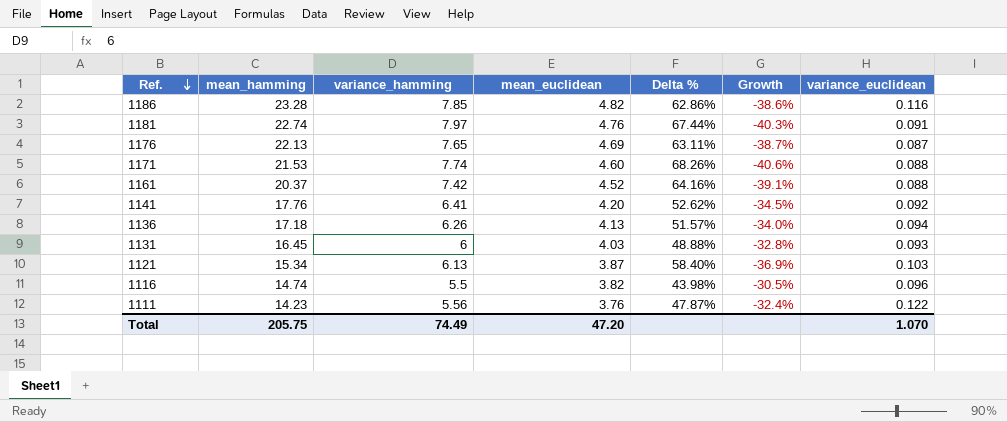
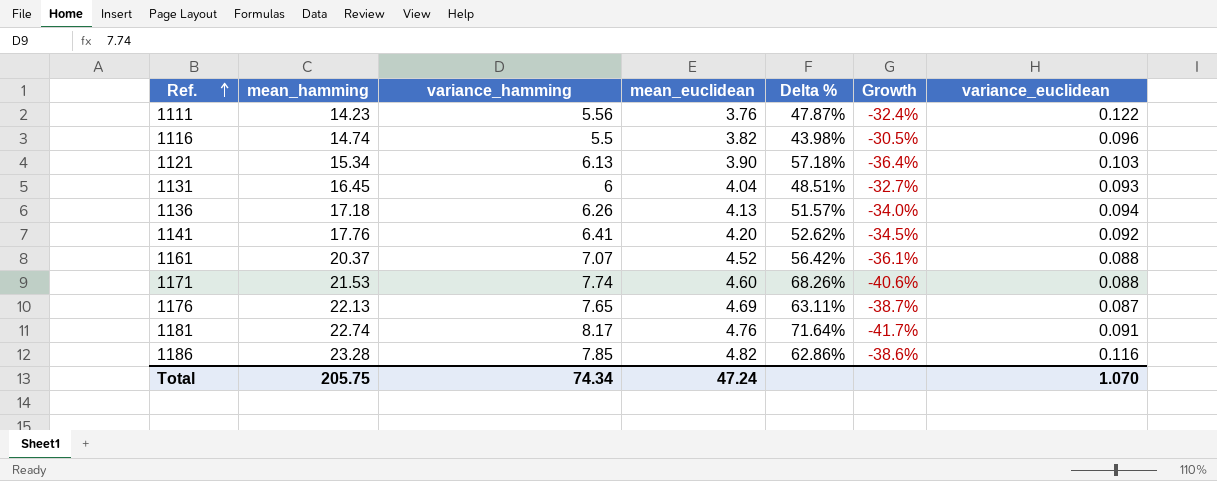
row order: Ref. descending -> Ref. ascending
1121 | mean_euclidean: 3.87 -> 3.90
1121 | Delta %: 58.40% -> 57.18%
1121 | Growth: -36.9% -> -36.4%
1131 | mean_euclidean: 4.03 -> 4.04
1131 | Delta %: 48.88% -> 48.51%
1131 | Growth: -32.8% -> -32.7%
1161 | variance_hamming: 7.42 -> 7.07
1161 | Delta %: 64.16% -> 56.42%
1161 | Growth: -39.1% -> -36.1%
1181 | variance_hamming: 7.97 -> 8.17
1181 | Delta %: 67.44% -> 71.64%
1181 | Growth: -40.3% -> -41.7%
Total | variance_hamming: 74.49 -> 74.34
Total | mean_euclidean: 47.20 -> 47.24

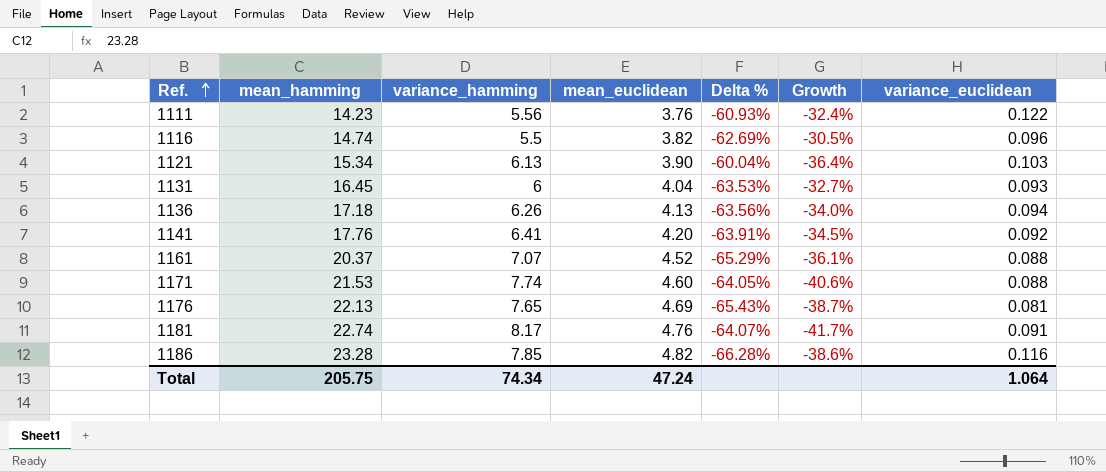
column Delta % | formula: ([variance_hamming] - [mean_euclidean]) / [mean_euclidean] -> ([variance_hamming] - [mean_hamming]) / [mean_hamming]
1176 | variance_euclidean: 0.087 -> 0.081
Total | variance_euclidean: 1.070 -> 1.064

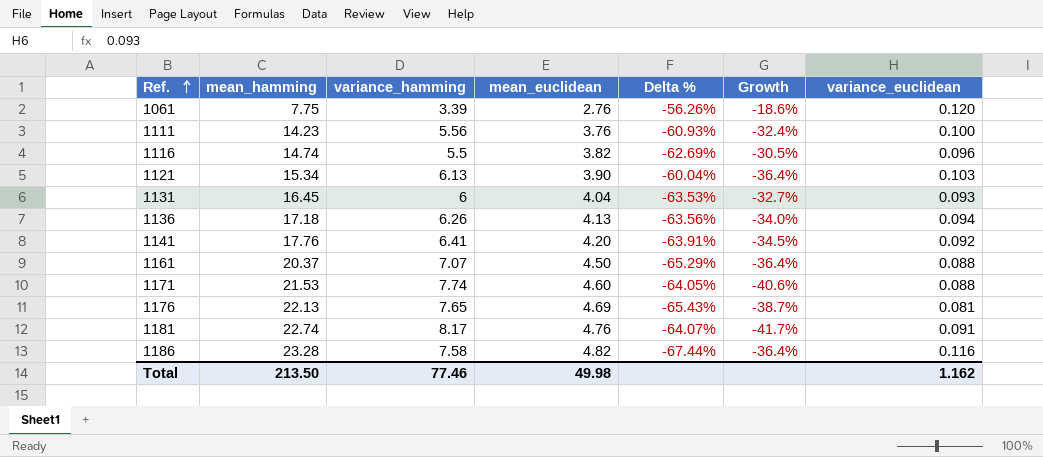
row 1061: none -> 7.75 | 3.39 | 2.76 | -56.26% | -18.6% | 0.120
1111 | variance_euclidean: 0.122 -> 0.100
1161 | mean_euclidean: 4.52 -> 4.50
1161 | Growth: -36.1% -> -36.4%
1186 | variance_hamming: 7.85 -> 7.58
1186 | Delta %: -66.28% -> -67.44%
1186 | Growth: -38.6% -> -36.4%
Total | mean_hamming: 205.75 -> 213.50
Total | variance_hamming: 74.34 -> 77.46
Total | mean_euclidean: 47.24 -> 49.98
Total | variance_euclidean: 1.064 -> 1.162

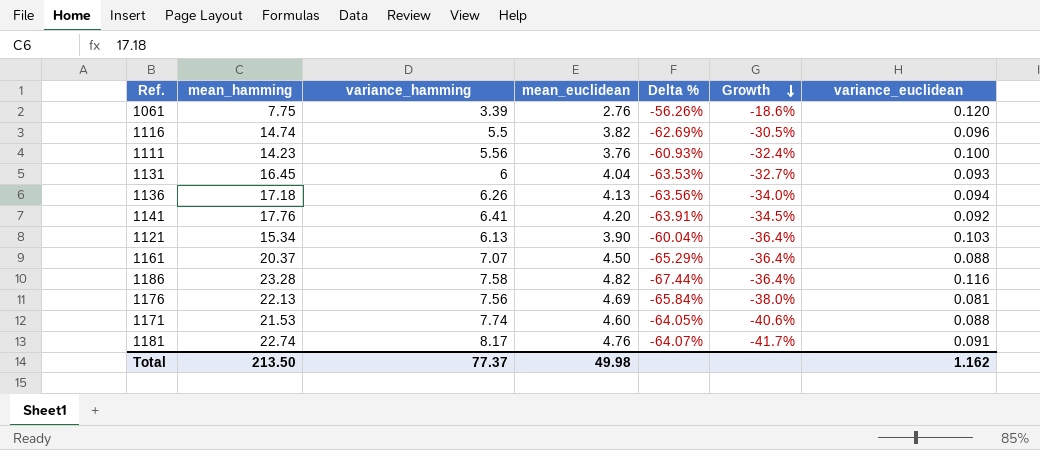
row order: Ref. ascending -> Growth descending
1176 | variance_hamming: 7.65 -> 7.56
1176 | Delta %: -65.43% -> -65.84%
1176 | Growth: -38.7% -> -38.0%
Total | variance_hamming: 77.46 -> 77.37

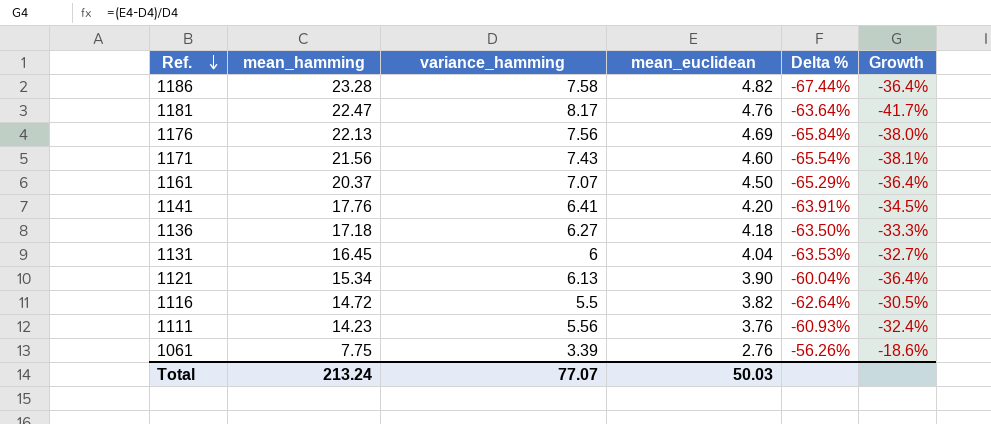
row order: Growth descending -> Ref. descending
column variance_euclidean | position: 7 -> none
1181 | mean_hamming: 22.74 -> 22.47
1181 | Delta %: -64.07% -> -63.64%
1171 | mean_hamming: 21.53 -> 21.56
1171 | variance_hamming: 7.74 -> 7.43
1171 | Delta %: -64.05% -> -65.54%
1171 | Growth: -40.6% -> -38.1%
1136 | variance_hamming: 6.26 -> 6.27
1136 | mean_euclidean: 4.13 -> 4.18
1136 | Delta %: -63.56% -> -63.50%
1136 | Growth: -34.0% -> -33.3%
1116 | mean_hamming: 14.74 -> 14.72
1116 | Delta %: -62.69% -> -62.64%
Total | mean_hamming: 213.50 -> 213.24
Total | variance_hamming: 77.37 -> 77.07
Total | mean_euclidean: 49.98 -> 50.03

